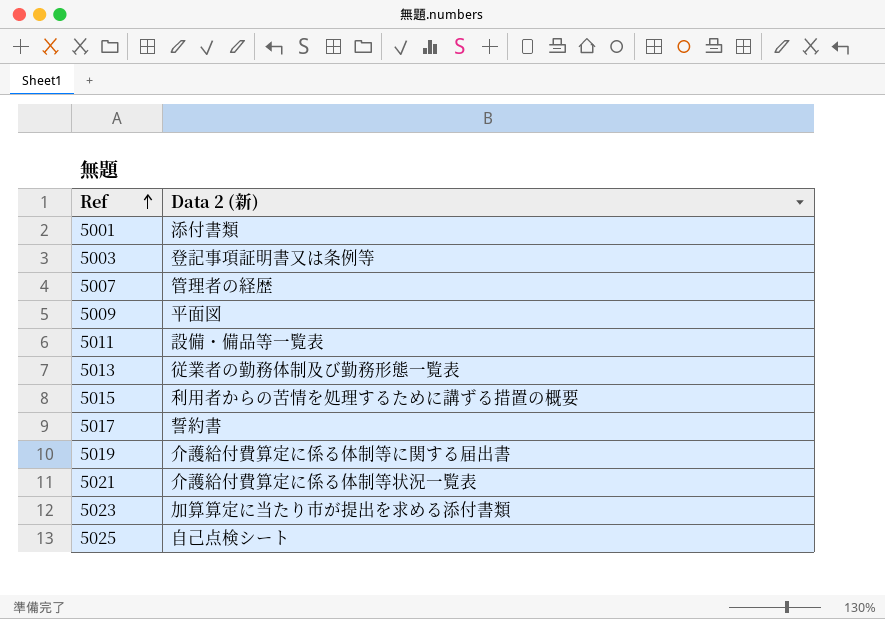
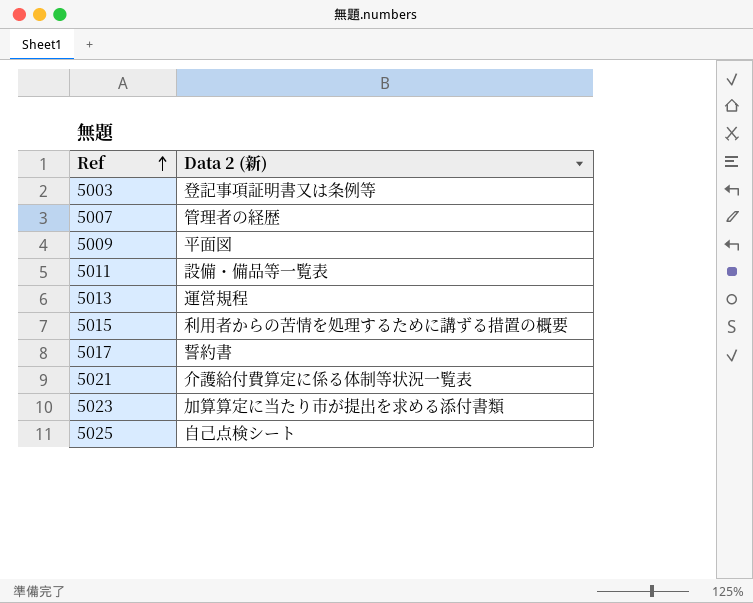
row 5001: 添付書類 -> none
row 5019: 介護給付費算定に係る体制等に関する届出書 -> none
5013 | Data 2 (新): 従業者の勤務体制及び勤務形態一覧表 -> 運営規程

